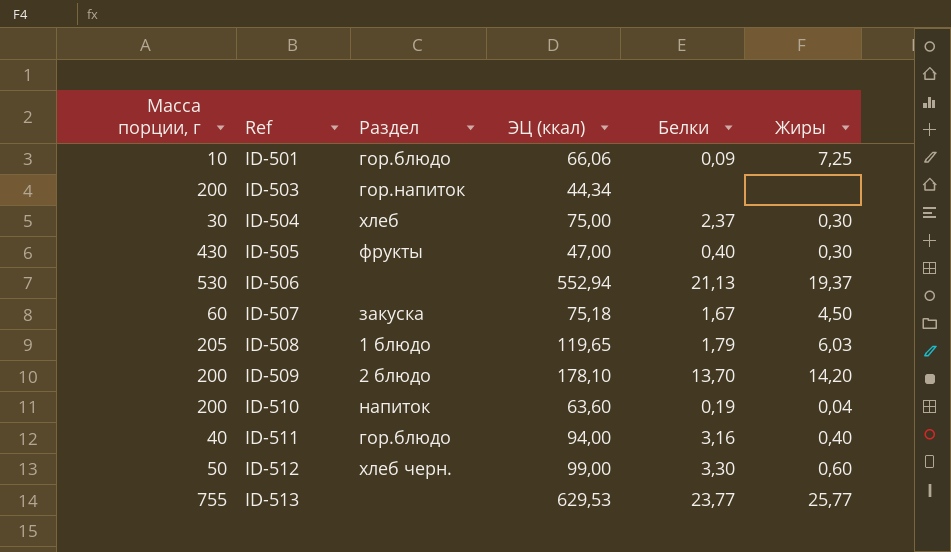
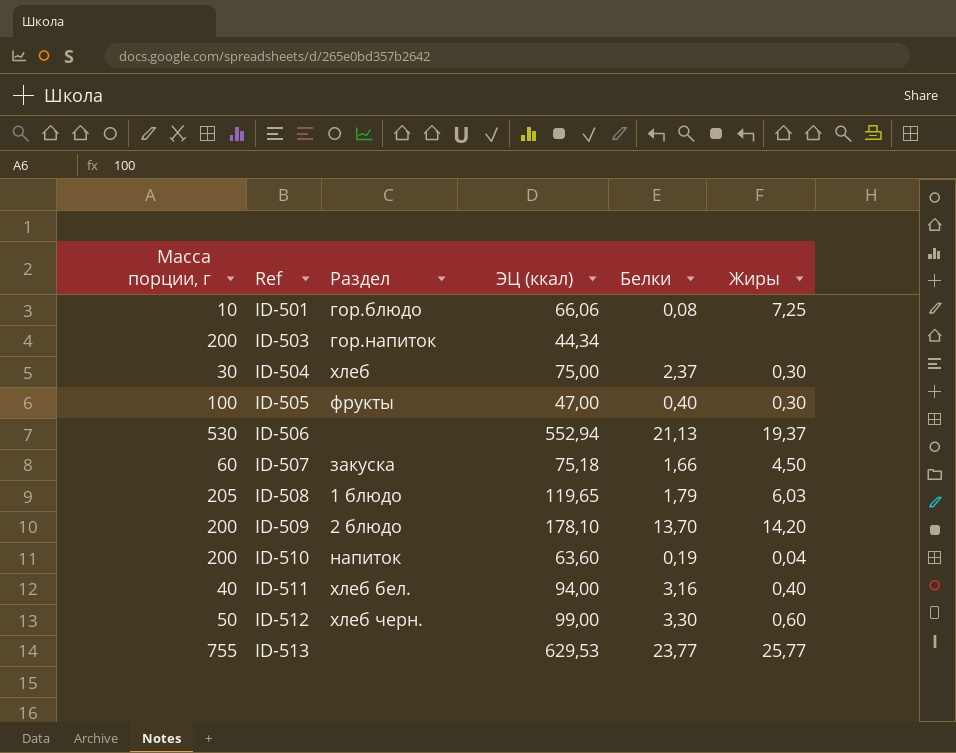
ID-501 | Белки: 0,09 -> 0,08
ID-505 | Масса порции, г: 430 -> 100
ID-507 | Белки: 1,67 -> 1,66
ID-511 | Раздел: гор.блюдо -> хлеб бел.

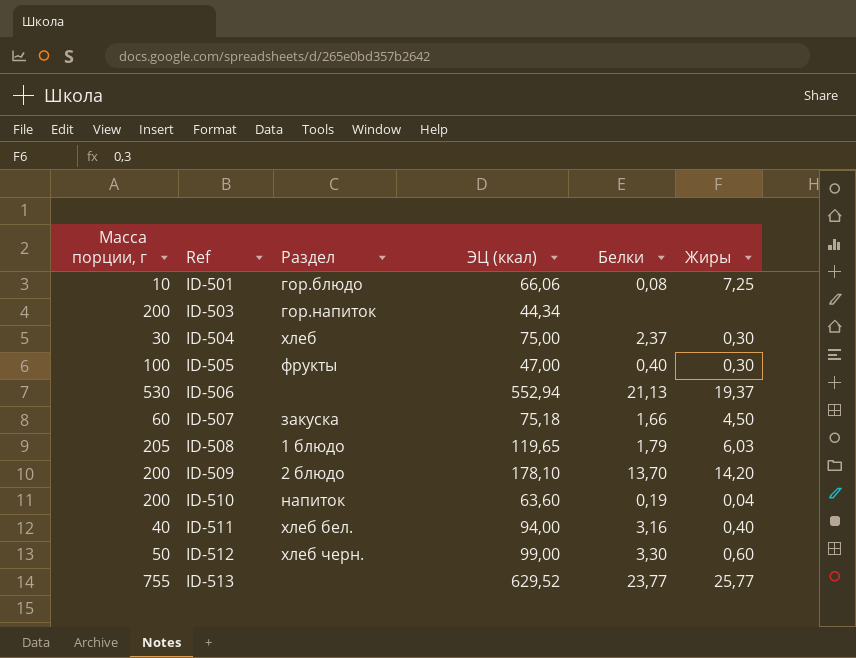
ID-513 | ЭЦ (ккал): 629,53 -> 629,52

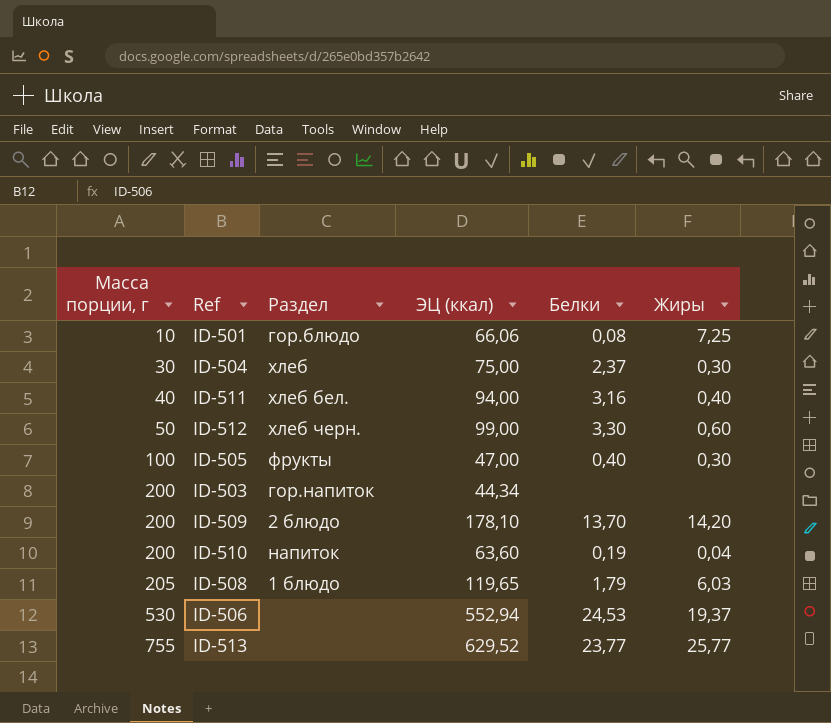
row order: Ref ascending -> Масса порции, г ascending
row ID-507: 60 | закуска | 75,18 | 1,66 | 4,50 -> none
ID-506 | Белки: 21,13 -> 24,53

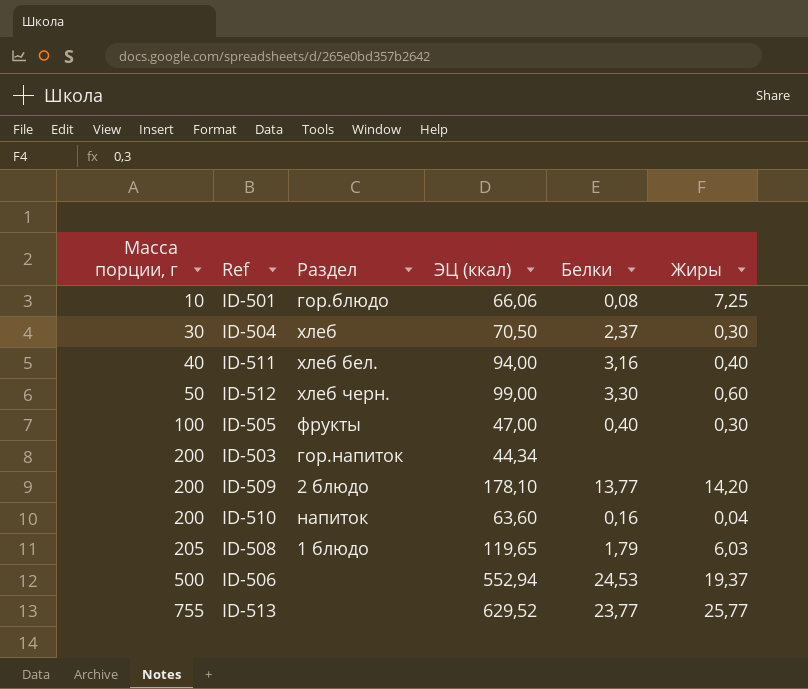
ID-504 | ЭЦ (ккал): 75,00 -> 70,50
ID-509 | Белки: 13,70 -> 13,77
ID-510 | Белки: 0,19 -> 0,16
ID-506 | Масса порции, г: 530 -> 500

